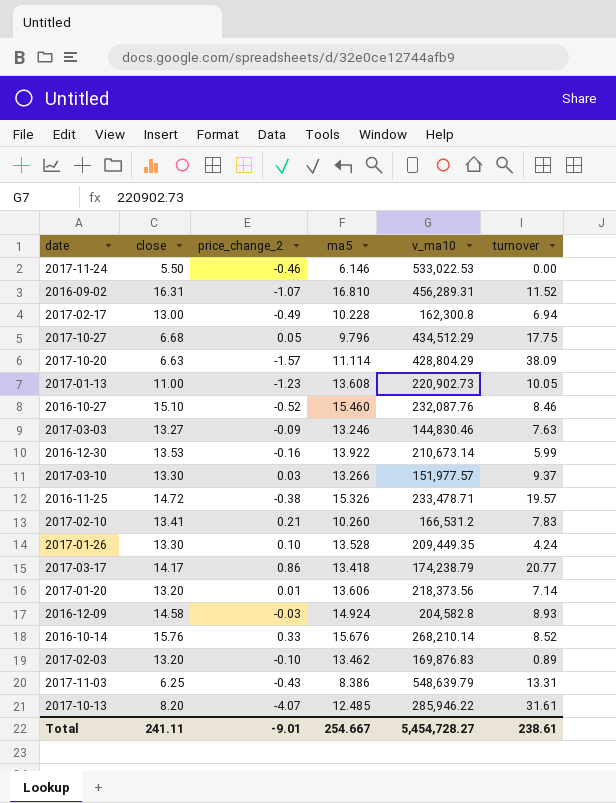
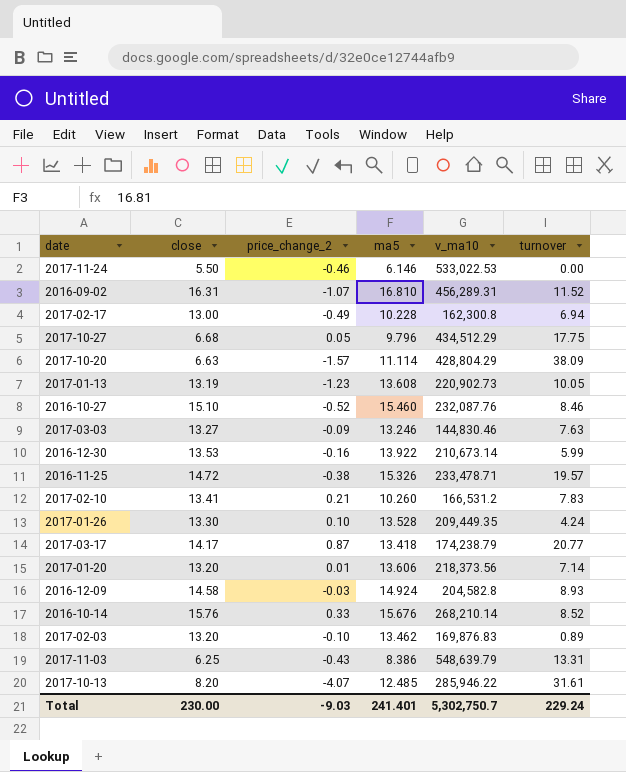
row 2017-03-10: 13.30 | 0.03 | 13.266 | 151,977.57 | 9.37 -> none
2017-01-13 | close: 11.00 -> 13.19
2017-03-17 | price_change_2: 0.86 -> 0.87
Total | close: 241.11 -> 230.00
Total | price_change_2: -9.01 -> -9.03
Total | ma5: 254.667 -> 241.401
Total | v_ma10: 5,454,728.27 -> 5,302,750.7
Total | turnover: 238.61 -> 229.24

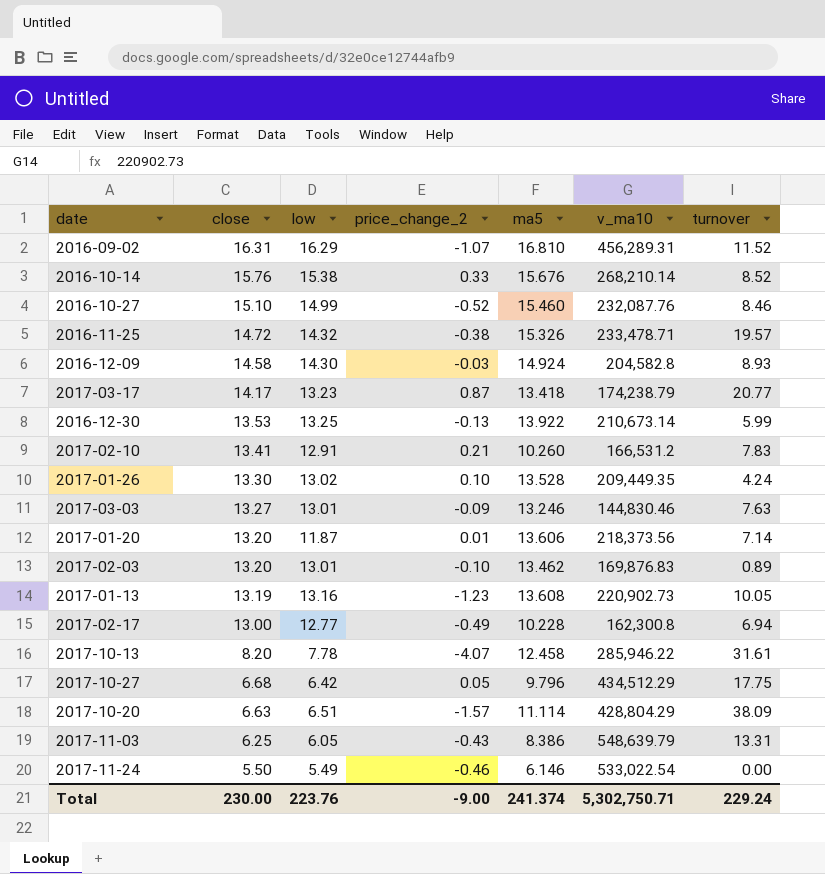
row order: none -> close descending
column low | position: none -> 3
2016-12-30 | price_change_2: -0.16 -> -0.13
2017-10-13 | ma5: 12.485 -> 12.458
2017-11-24 | v_ma10: 533,022.53 -> 533,022.54
Total | price_change_2: -9.03 -> -9.00
Total | ma5: 241.401 -> 241.374
Total | v_ma10: 5,302,750.7 -> 5,302,750.71

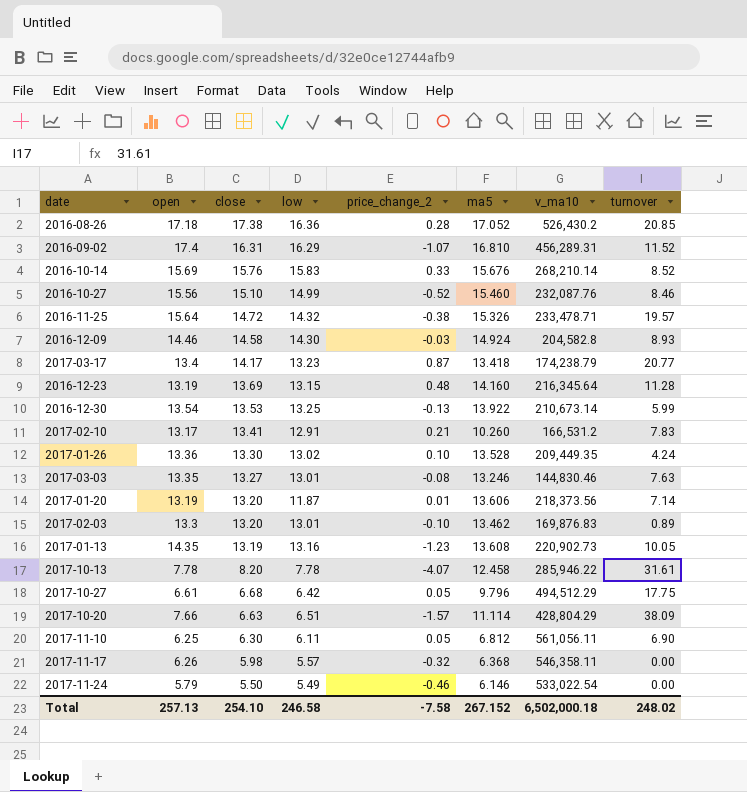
column open | position: none -> 2
row 2017-02-17: 13.00 | 12.77 | -0.49 | 10.228 | 162,300.8 | 6.94 -> none
row 2017-11-03: 6.25 | 6.05 | -0.43 | 8.386 | 548,639.79 | 13.31 -> none
row 2016-08-26: none -> 17.18 | 17.38 | 16.36 | 0.28 | 17.052 | 526,430.2 | 20.85
2016-10-14 | low: 15.38 -> 15.83
row 2016-12-23: none -> 13.19 | 13.69 | 13.15 | 0.48 | 14.160 | 216,345.64 | 11.28
2017-03-03 | price_change_2: -0.09 -> -0.08
2017-10-27 | v_ma10: 434,512.29 -> 494,512.29
row 2017-11-10: none -> 6.25 | 6.30 | 6.11 | 0.05 | 6.812 | 561,056.11 | 6.90
row 2017-11-17: none -> 6.26 | 5.98 | 5.57 | -0.32 | 6.368 | 546,358.11 | 0.00
Total | close: 230.00 -> 254.10
Total | low: 223.76 -> 246.58
Total | price_change_2: -9.00 -> -7.58
Total | ma5: 241.374 -> 267.152
Total | v_ma10: 5,302,750.71 -> 6,502,000.18
Total | turnover: 229.24 -> 248.02

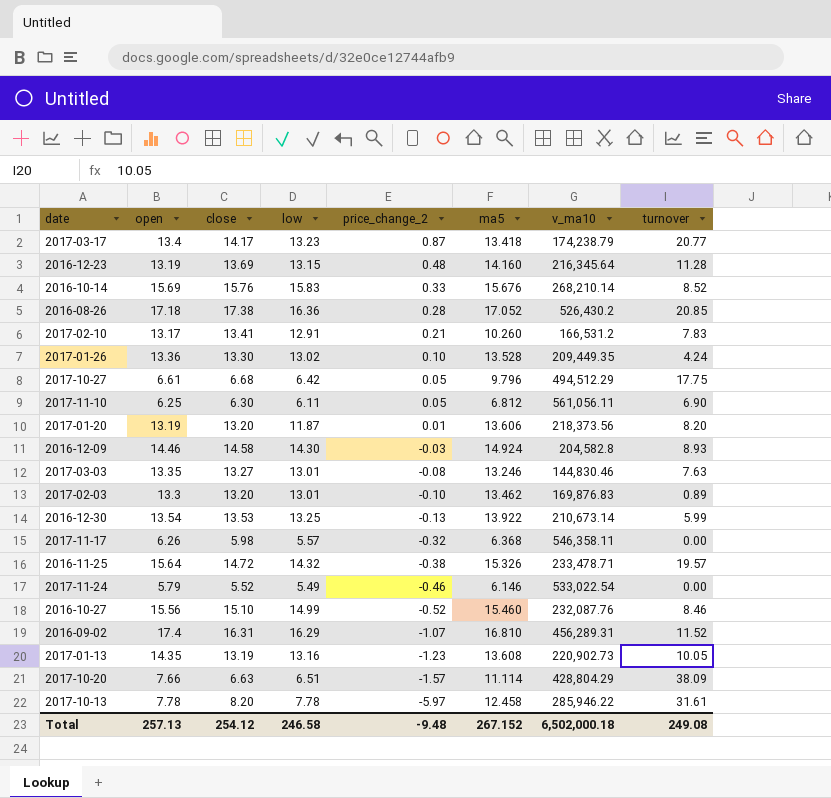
row order: close descending -> price_change_2 descending
2017-01-20 | turnover: 7.14 -> 8.20
2017-11-24 | close: 5.50 -> 5.52
2017-10-13 | price_change_2: -4.07 -> -5.97
Total | close: 254.10 -> 254.12
Total | price_change_2: -7.58 -> -9.48
Total | turnover: 248.02 -> 249.08

